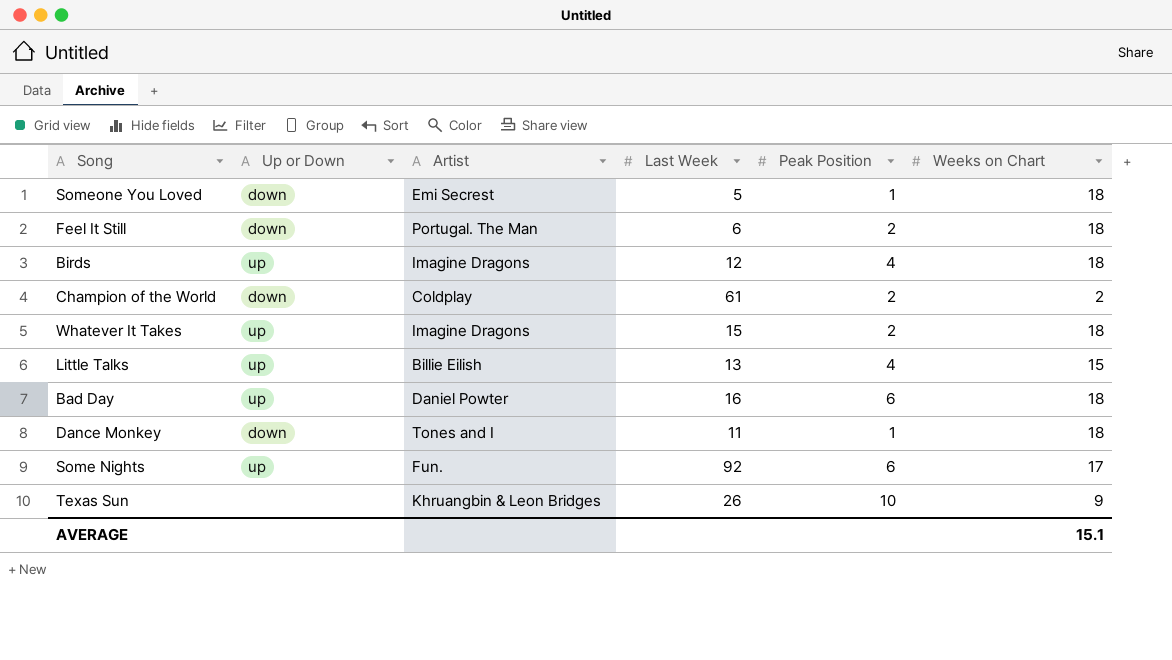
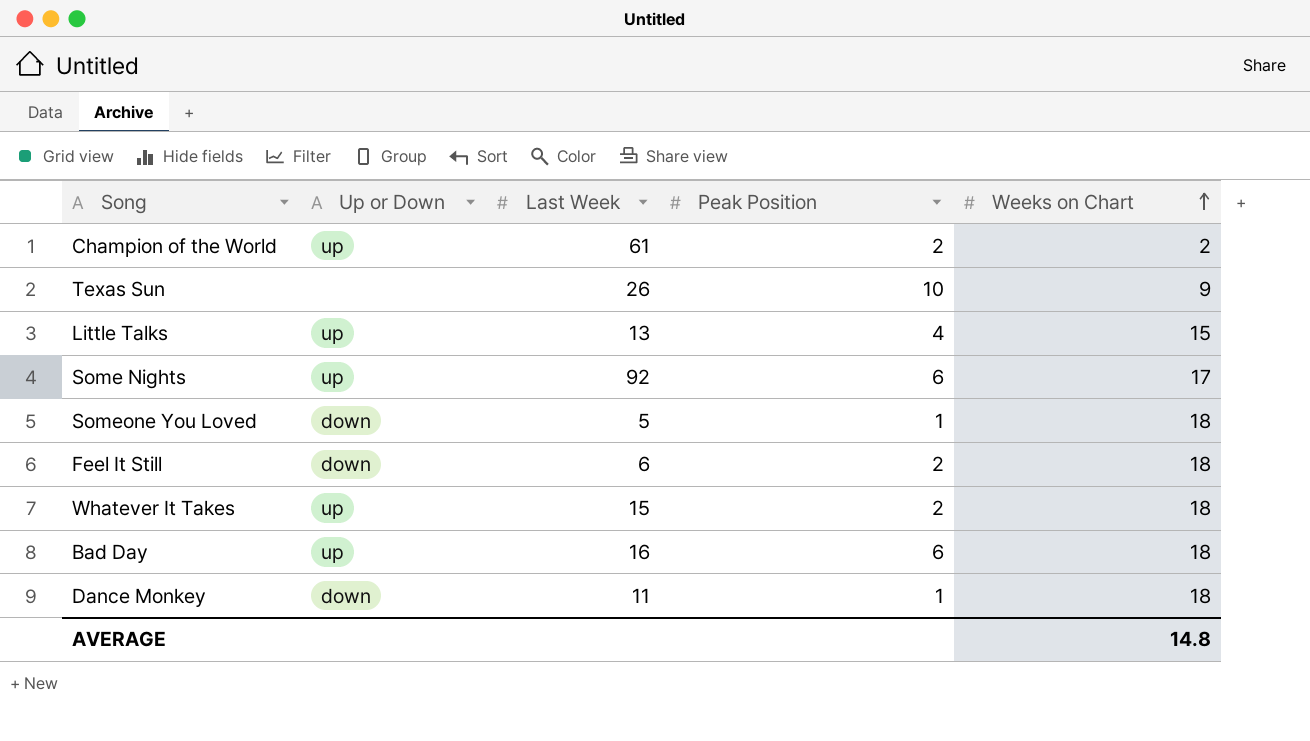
row order: none -> Weeks on Chart ascending
column Artist | position: 3 -> none
row Birds: up | Imagine Dragons | 12 | 4 | 18 -> none
Champion of the World | Up or Down: down -> up
AVERAGE | Weeks on Chart: 15.1 -> 14.8

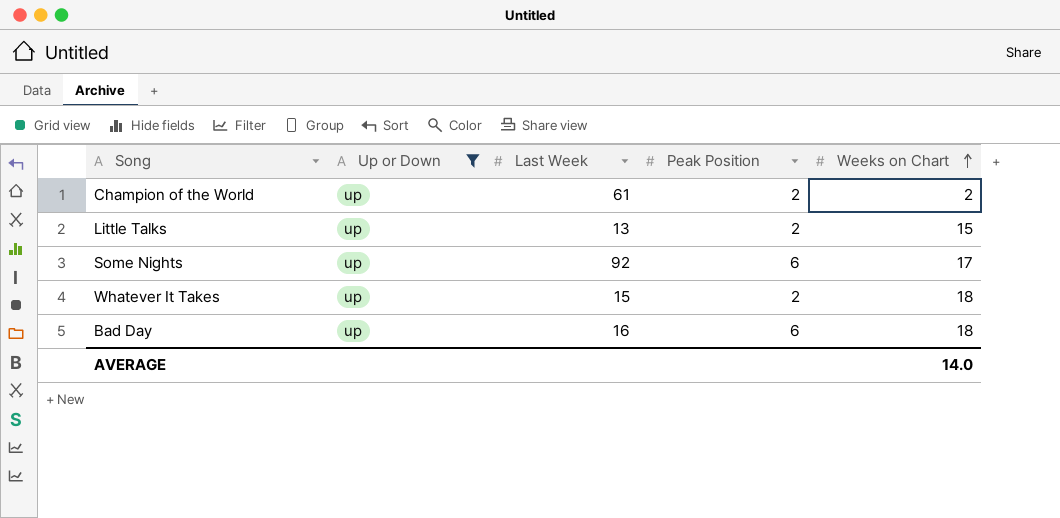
filter: none -> Up or Down = up
Little Talks | Peak Position: 4 -> 2
AVERAGE | Weeks on Chart: 14.8 -> 14.0

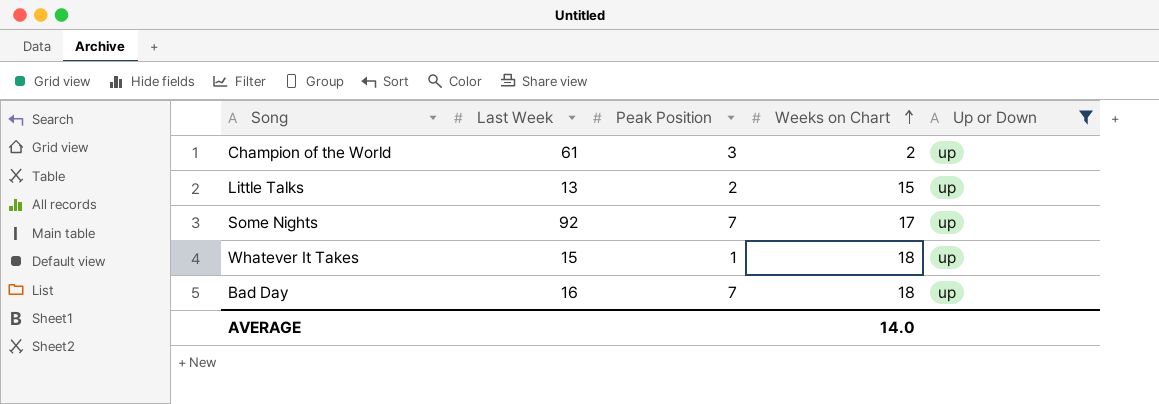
column Up or Down | position: 2 -> 5
Champion of the World | Peak Position: 2 -> 3
Some Nights | Peak Position: 6 -> 7
Whatever It Takes | Peak Position: 2 -> 1
Bad Day | Peak Position: 6 -> 7

